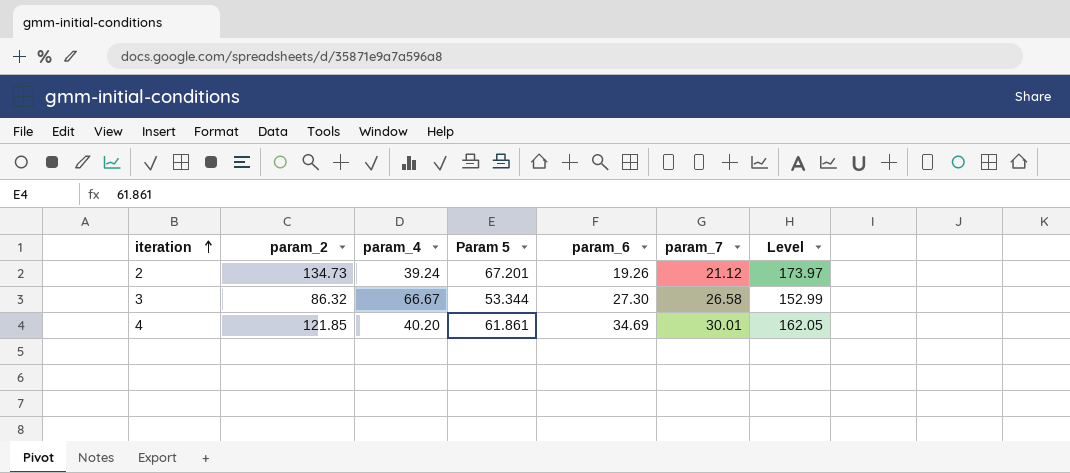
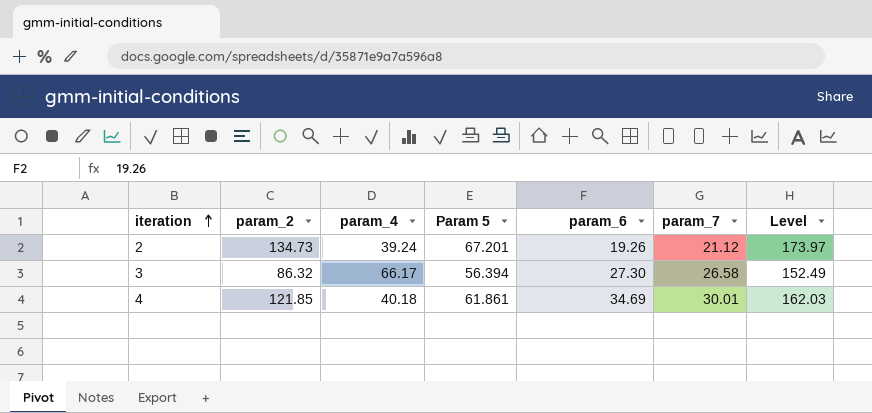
3 | param_4: 66.67 -> 66.17
3 | Param 5: 53.344 -> 56.394
3 | Level: 152.99 -> 152.49
4 | param_4: 40.20 -> 40.18
4 | Level: 162.05 -> 162.03

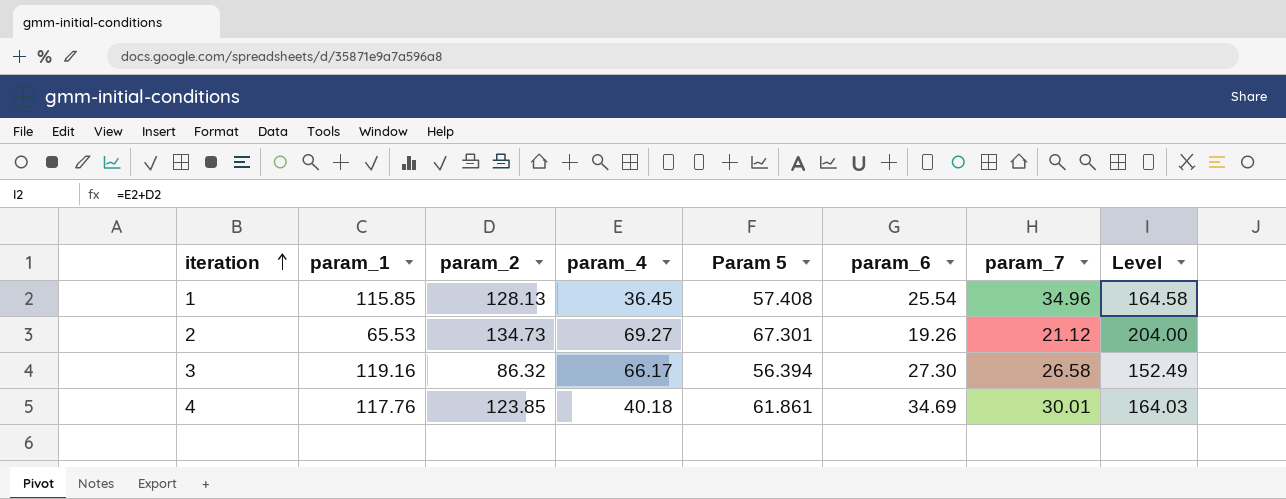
column param_1 | position: none -> 2
row 1: none -> 115.85 | 128.13 | 36.45 | 57.408 | 25.54 | 34.96 | 164.58
2 | param_4: 39.24 -> 69.27
2 | Param 5: 67.201 -> 67.301
2 | Level: 173.97 -> 204.00
4 | param_2: 121.85 -> 123.85
4 | Level: 162.03 -> 164.03

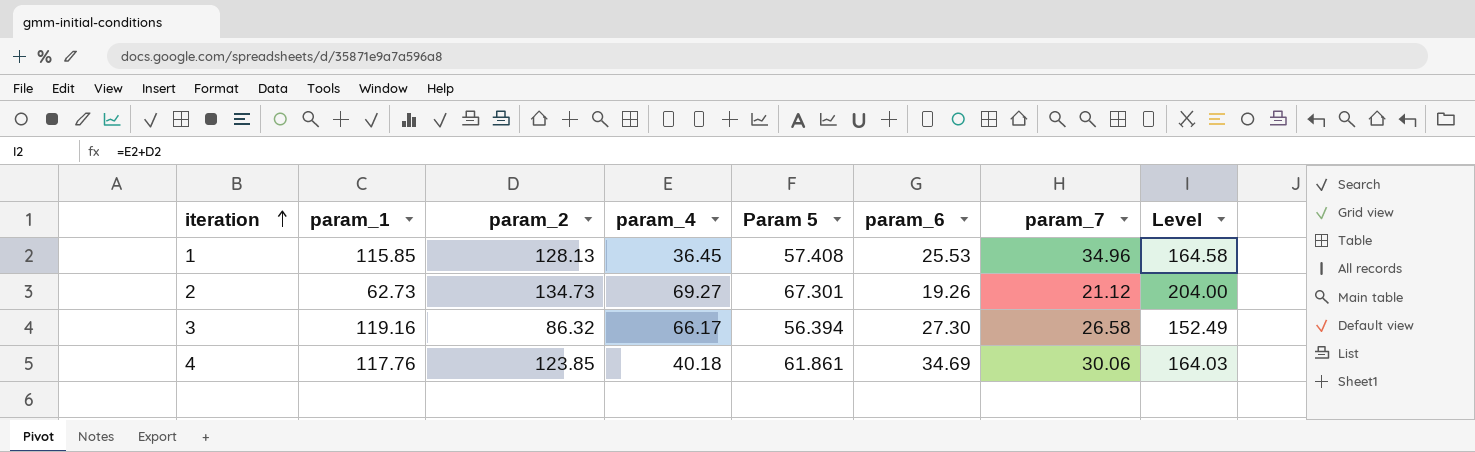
1 | param_6: 25.54 -> 25.53
2 | param_1: 65.53 -> 62.73
4 | param_7: 30.01 -> 30.06

